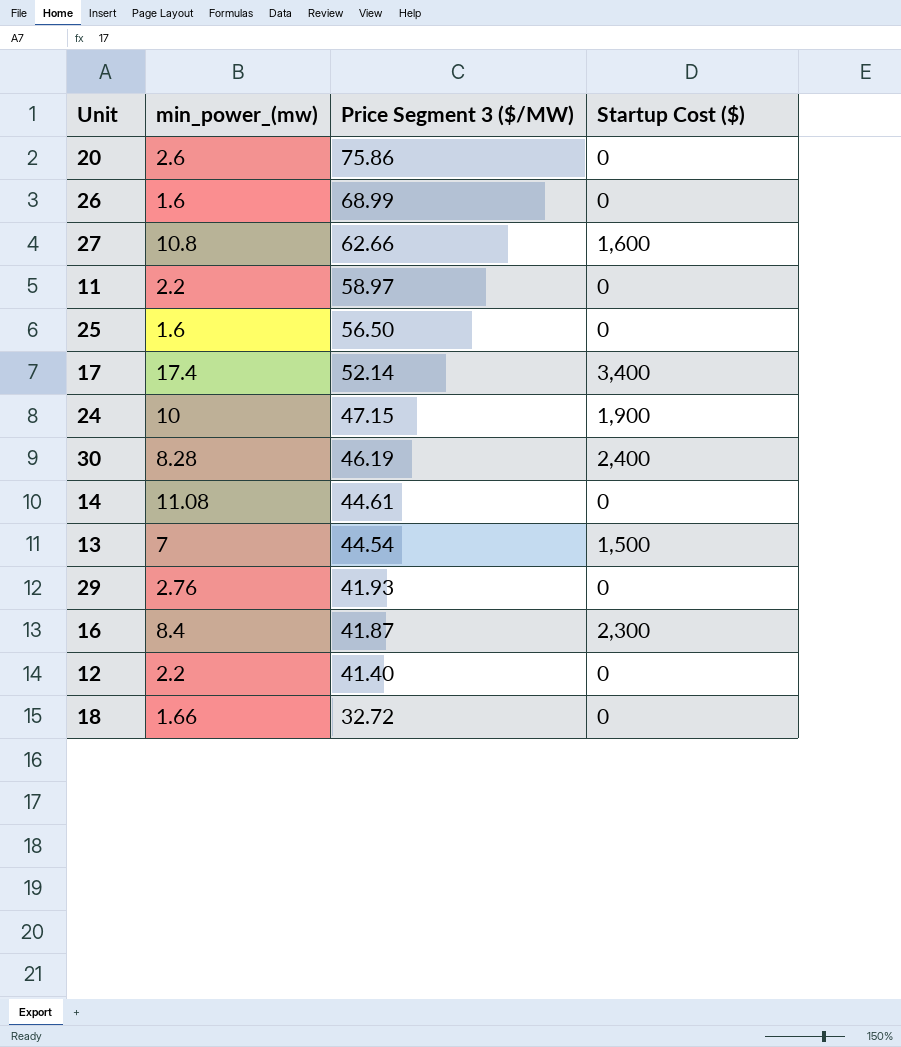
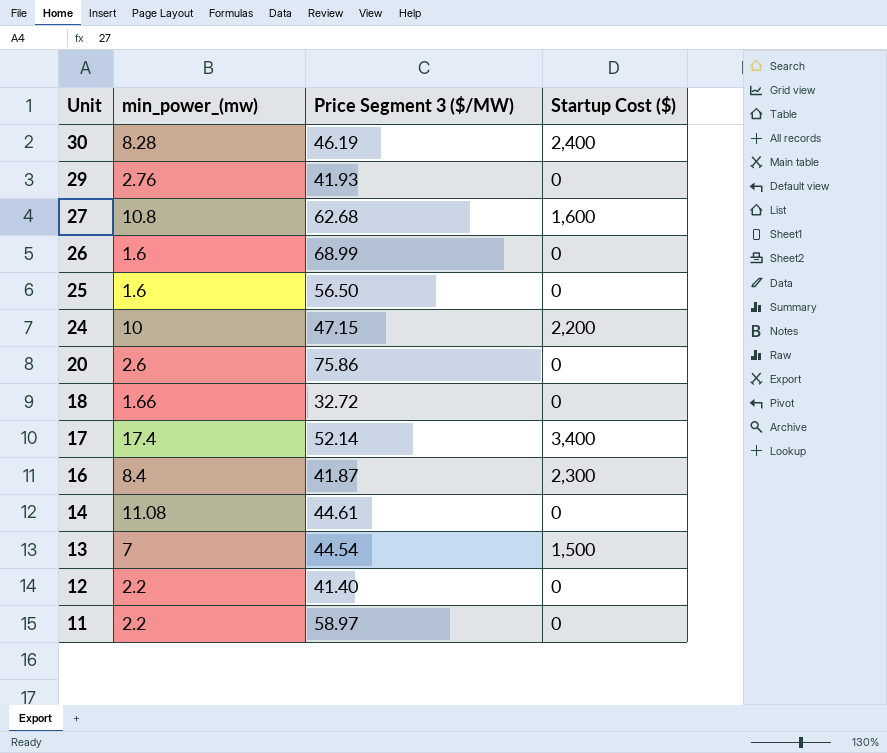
row order: Price Segment 3 ($/MW) descending -> Unit descending
27 | Price Segment 3 ($/MW): 62.66 -> 62.68
24 | Startup Cost ($): 1,900 -> 2,200

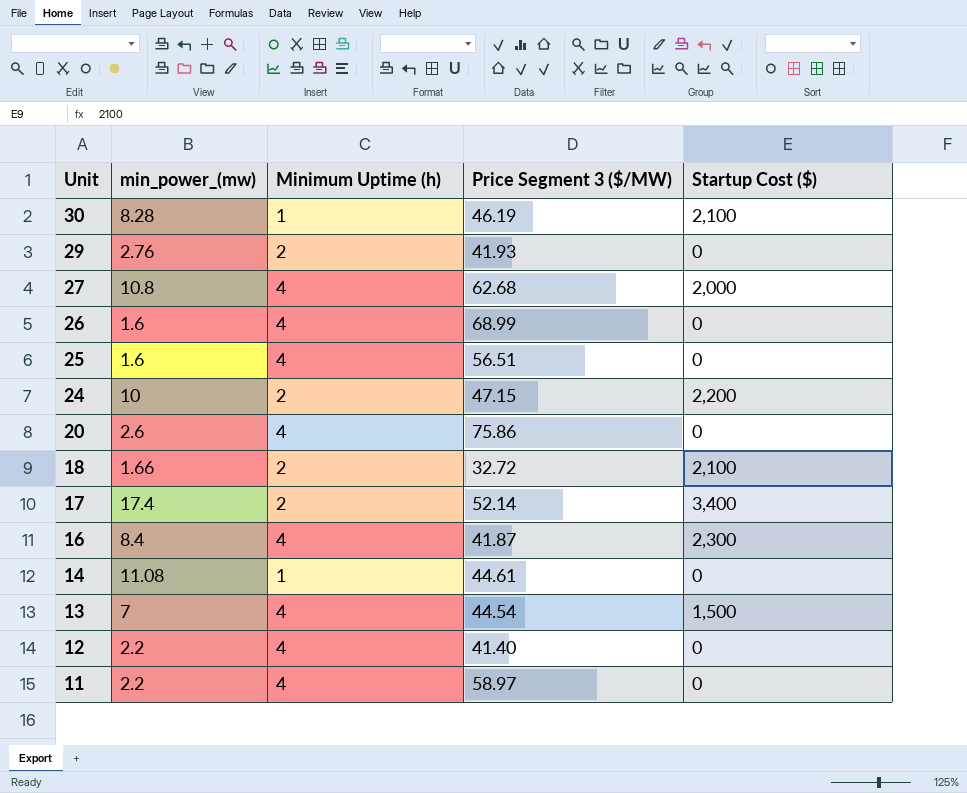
column Minimum Uptime (h) | position: none -> 3
30 | Startup Cost ($): 2,400 -> 2,100
27 | Startup Cost ($): 1,600 -> 2,000
25 | Price Segment 3 ($/MW): 56.50 -> 56.51
18 | Startup Cost ($): 0 -> 2,100

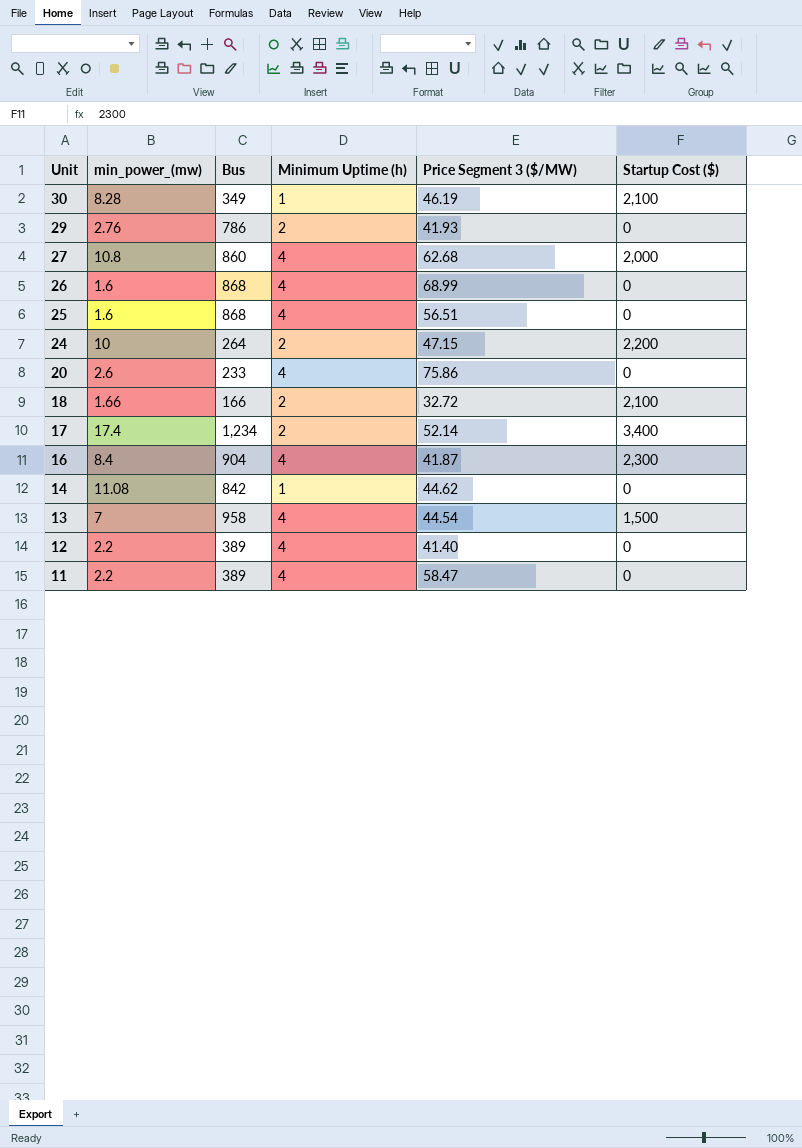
column Bus | position: none -> 3
14 | Price Segment 3 ($/MW): 44.61 -> 44.62
11 | Price Segment 3 ($/MW): 58.97 -> 58.47

